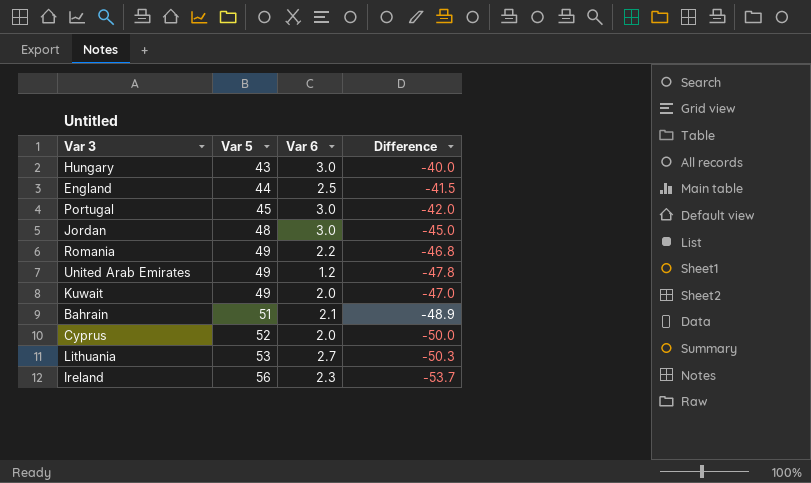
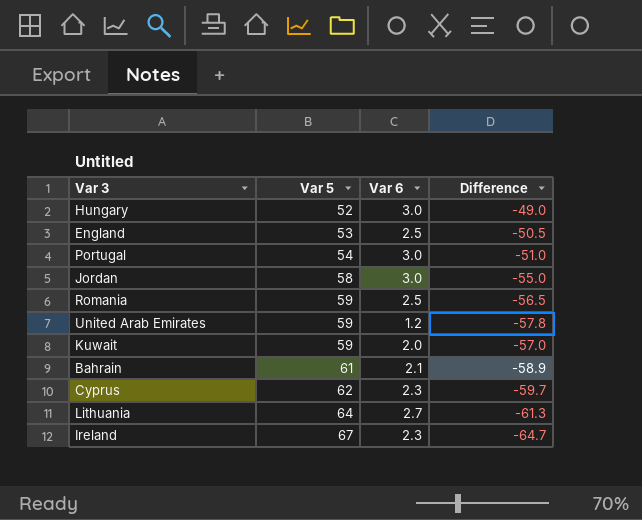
Hungary | Var 5: 43 -> 52
Hungary | Difference: -40.0 -> -49.0
England | Var 5: 44 -> 53
England | Difference: -41.5 -> -50.5
Portugal | Var 5: 45 -> 54
Portugal | Difference: -42.0 -> -51.0
Jordan | Var 5: 48 -> 58
Jordan | Difference: -45.0 -> -55.0
Romania | Var 5: 49 -> 59
Romania | Var 6: 2.2 -> 2.5
Romania | Difference: -46.8 -> -56.5
United Arab Emirates | Var 5: 49 -> 59
United Arab Emirates | Difference: -47.8 -> -57.8
Kuwait | Var 5: 49 -> 59
Kuwait | Difference: -47.0 -> -57.0
Bahrain | Var 5: 51 -> 61
Bahrain | Difference: -48.9 -> -58.9
Cyprus | Var 5: 52 -> 62
Cyprus | Var 6: 2.0 -> 2.3
Cyprus | Difference: -50.0 -> -59.7
Lithuania | Var 5: 53 -> 64
Lithuania | Difference: -50.3 -> -61.3
Ireland | Var 5: 56 -> 67
Ireland | Difference: -53.7 -> -64.7

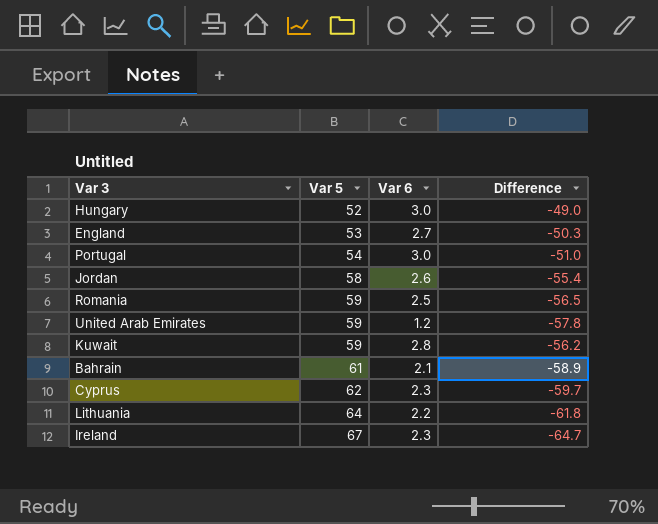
England | Var 6: 2.5 -> 2.7
England | Difference: -50.5 -> -50.3
Jordan | Var 6: 3.0 -> 2.6
Jordan | Difference: -55.0 -> -55.4
Kuwait | Var 6: 2.0 -> 2.8
Kuwait | Difference: -57.0 -> -56.2
Lithuania | Var 6: 2.7 -> 2.2
Lithuania | Difference: -61.3 -> -61.8

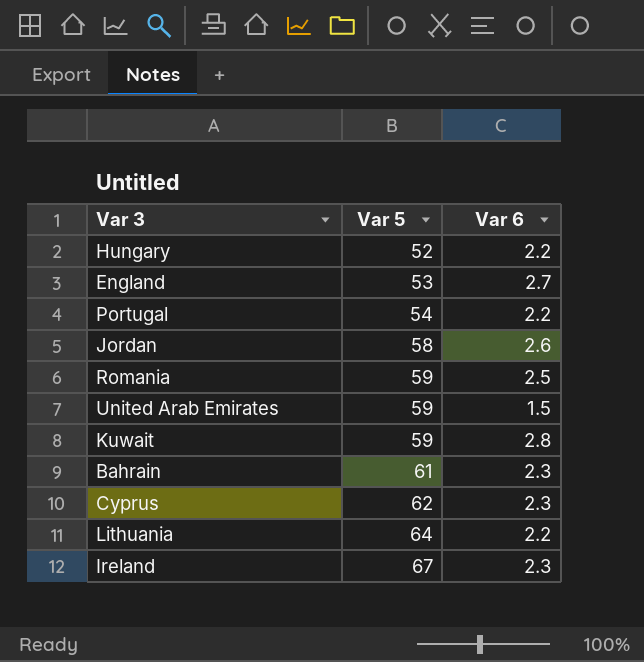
column Difference | formula: [Var 6] - [Var 5] -> none
Hungary | Var 6: 3.0 -> 2.2
Portugal | Var 6: 3.0 -> 2.2
United Arab Emirates | Var 6: 1.2 -> 1.5
Bahrain | Var 6: 2.1 -> 2.3

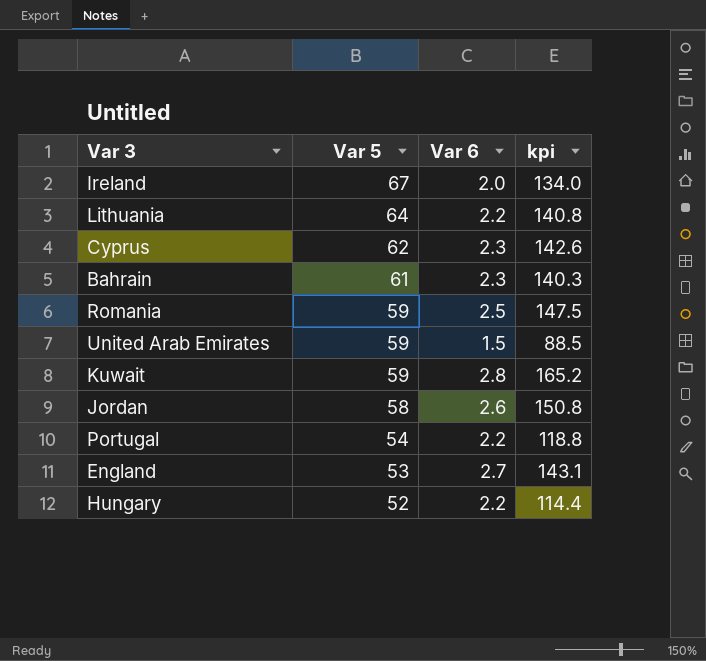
row order: Var 5 ascending -> Var 5 descending
column kpi | formula: none -> [Var 5] * [Var 6]
Ireland | Var 6: 2.3 -> 2.0

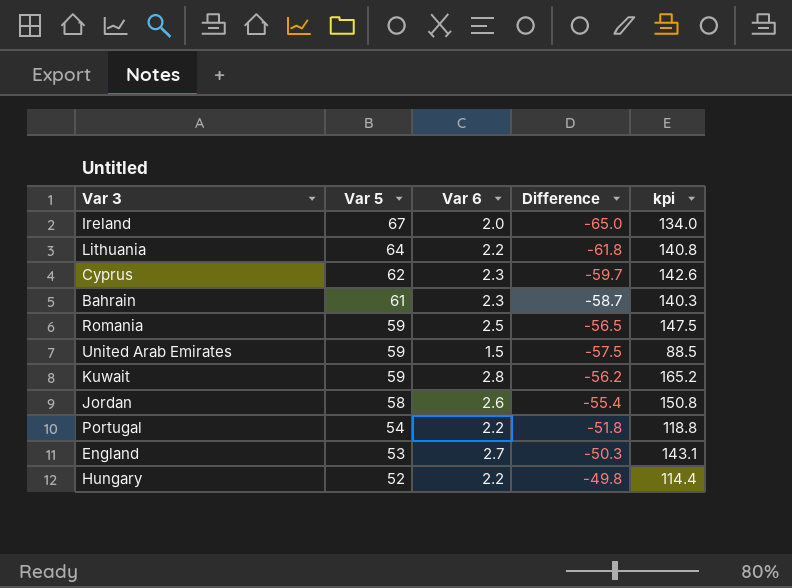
column Difference | formula: none -> [Var 6] - [Var 5]

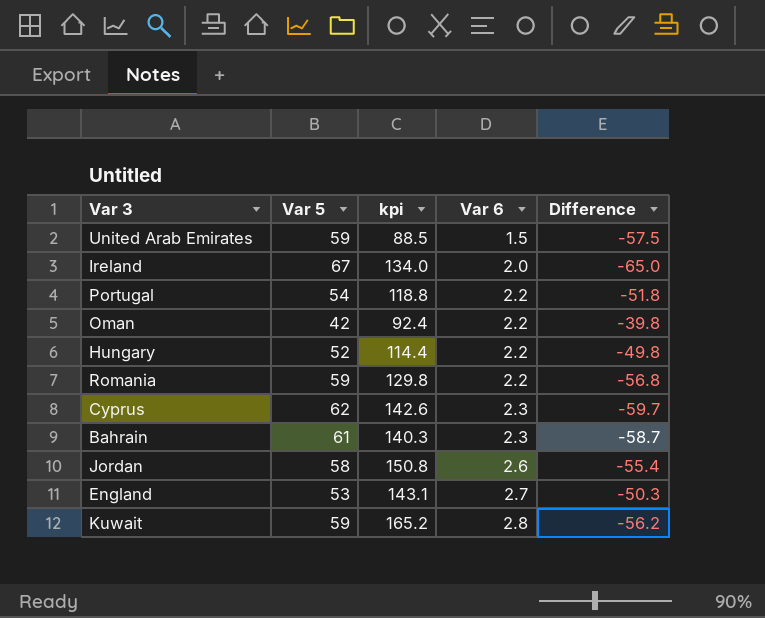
row order: Var 5 descending -> Var 6 ascending
column kpi | position: 5 -> 3
row Lithuania: 64 | 2.2 | -61.8 | 140.8 -> none
row Oman: none -> 42 | 92.4 | 2.2 | -39.8
Romania | kpi: 147.5 -> 129.8
Romania | Var 6: 2.5 -> 2.2
Romania | Difference: -56.5 -> -56.8

